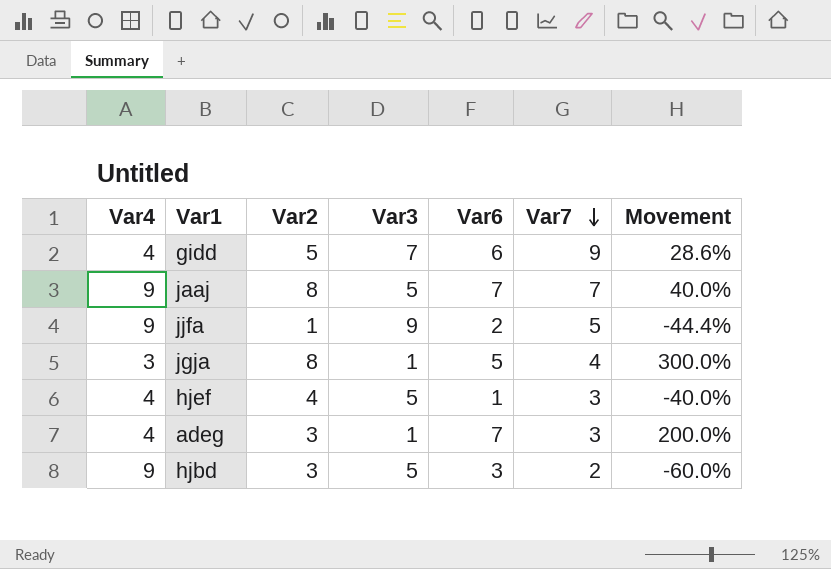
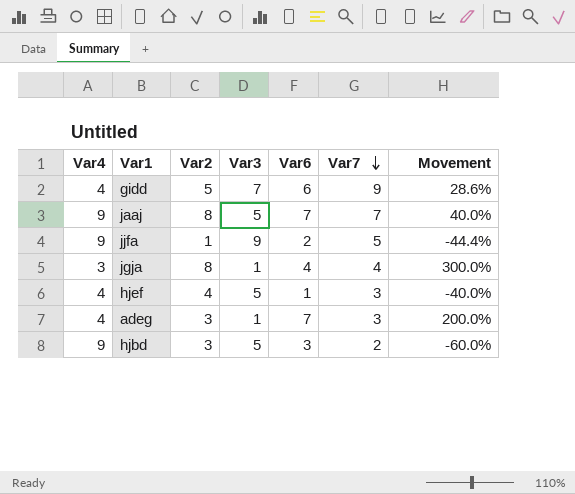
jgja | Var6: 5 -> 4

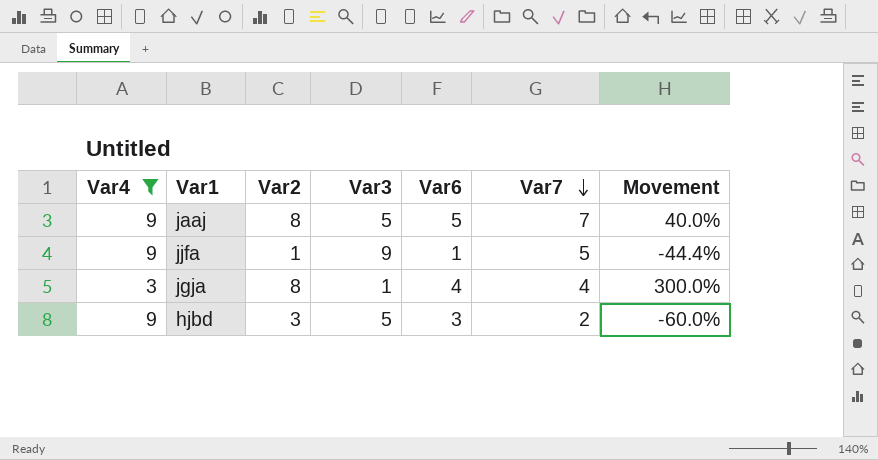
filter: none -> Var4 != 4
jaaj | Var6: 7 -> 5
jjfa | Var6: 2 -> 1

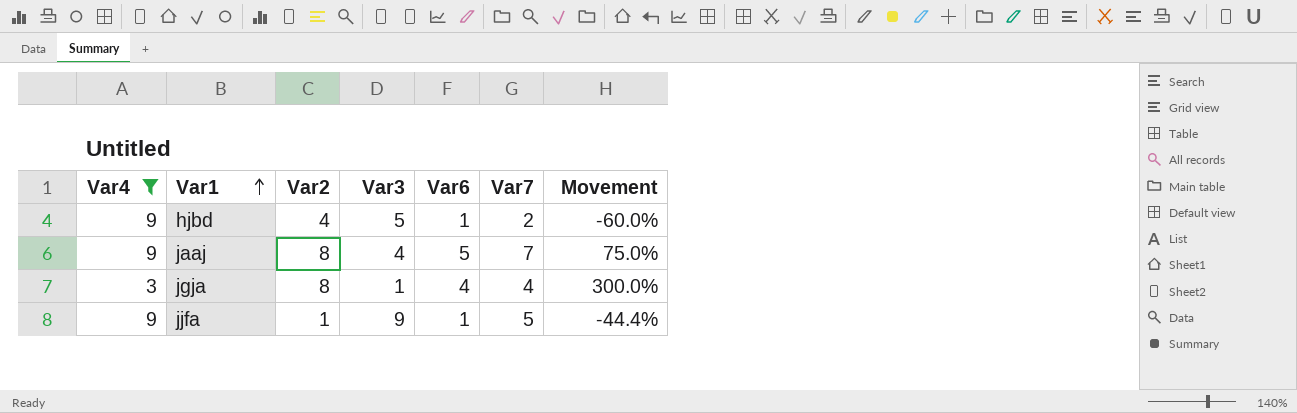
row order: Var7 descending -> Var1 ascending
hjbd | Var2: 3 -> 4
hjbd | Var6: 3 -> 1
jaaj | Var3: 5 -> 4
jaaj | Movement: 40.0% -> 75.0%

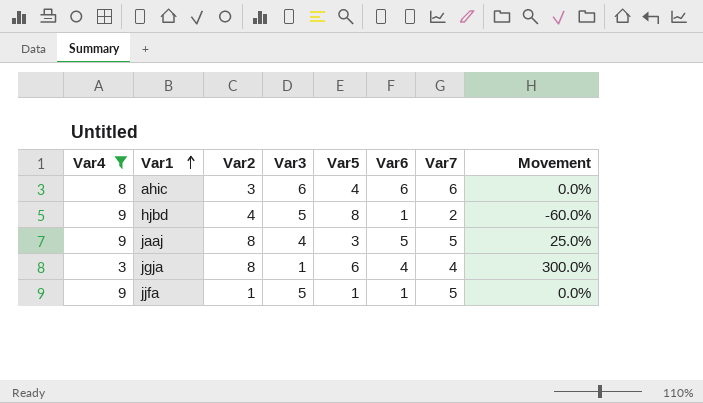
column Var5 | position: none -> 5
row ahic: none -> 8 | 3 | 6 | 4 | 6 | 6 | 0.0%
jaaj | Var7: 7 -> 5
jaaj | Movement: 75.0% -> 25.0%
jjfa | Var3: 9 -> 5
jjfa | Movement: -44.4% -> 0.0%

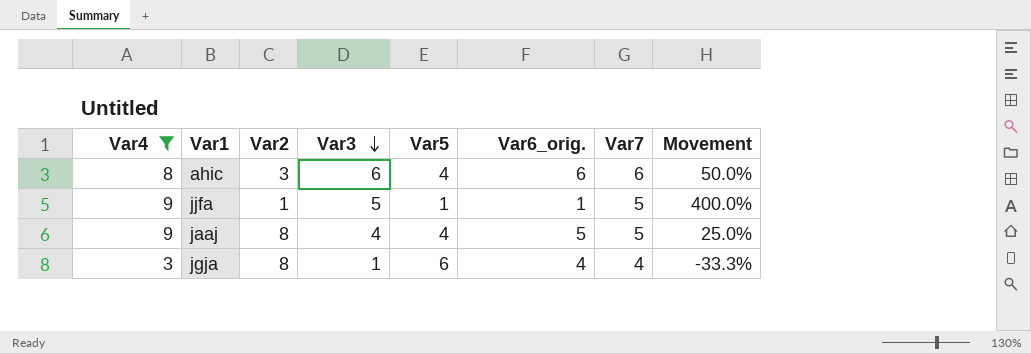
row order: Var1 ascending -> Var3 descending
column name: Var6 -> Var6_orig.
column Movement | formula: ([Var7] - [Var3]) / [Var3] -> ([Var7] - [Var5]) / [Var5]
row hjbd: 9 | 4 | 5 | 8 | 1 | 2 | -60.0% -> none
jaaj | Var5: 3 -> 4

